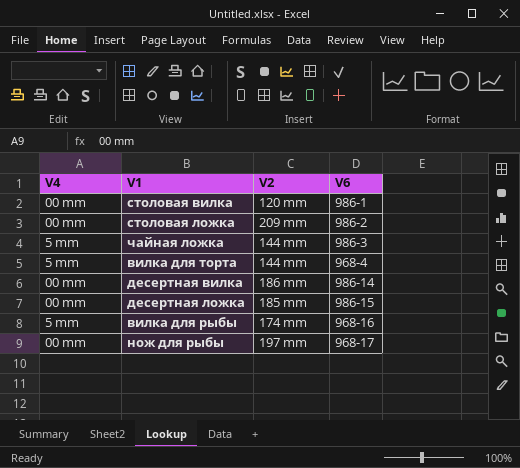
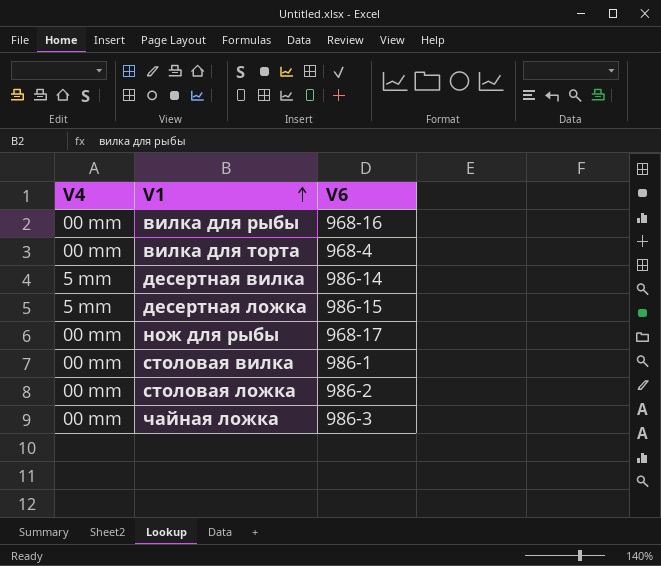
row order: none -> V1 ascending
column V2 | position: 3 -> none
вилка для рыбы | V4: 5 mm -> 00 mm
вилка для торта | V4: 5 mm -> 00 mm
десертная вилка | V4: 00 mm -> 5 mm
десертная ложка | V4: 00 mm -> 5 mm
чайная ложка | V4: 5 mm -> 00 mm

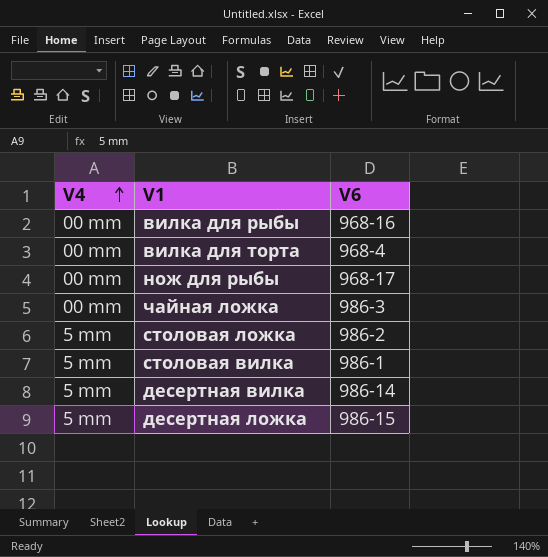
row order: V1 ascending -> V4 ascending
столовая ложка | V4: 00 mm -> 5 mm
столовая вилка | V4: 00 mm -> 5 mm

